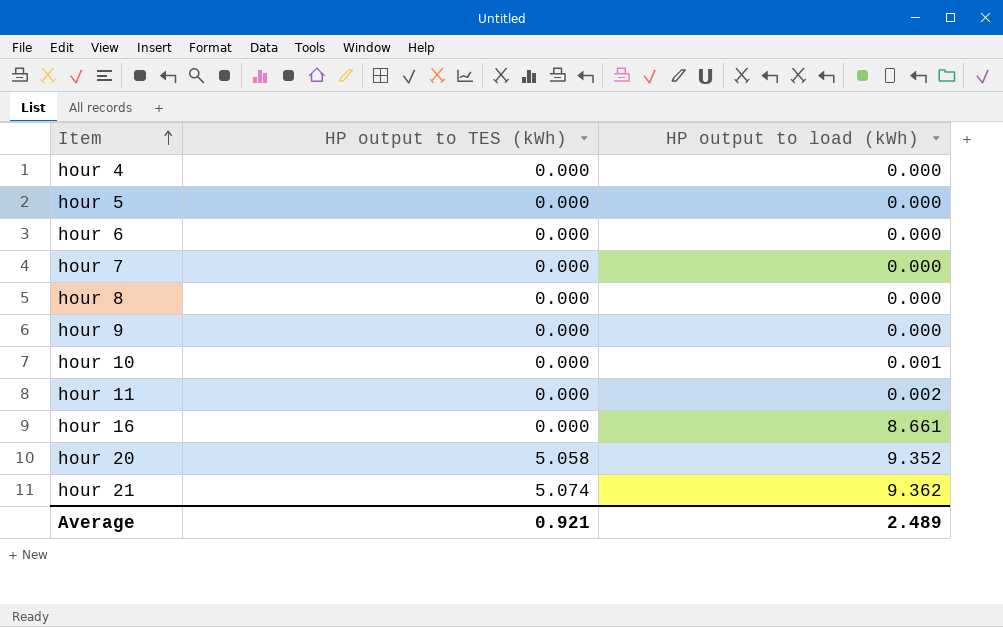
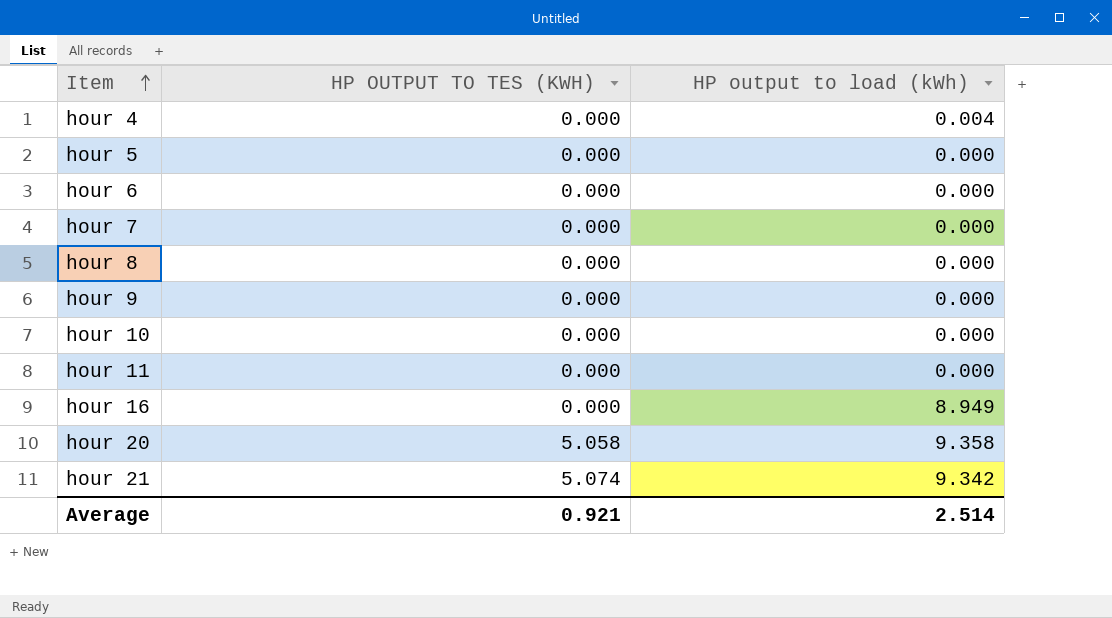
column name: HP output to TES (kWh) -> HP OUTPUT TO TES (KWH)
hour 4 | HP output to load (kWh): 0.000 -> 0.004
hour 10 | HP output to load (kWh): 0.001 -> 0.000
hour 11 | HP output to load (kWh): 0.002 -> 0.000
hour 16 | HP output to load (kWh): 8.661 -> 8.949
hour 20 | HP output to load (kWh): 9.352 -> 9.358
hour 21 | HP output to load (kWh): 9.362 -> 9.342
Average | HP output to load (kWh): 2.489 -> 2.514

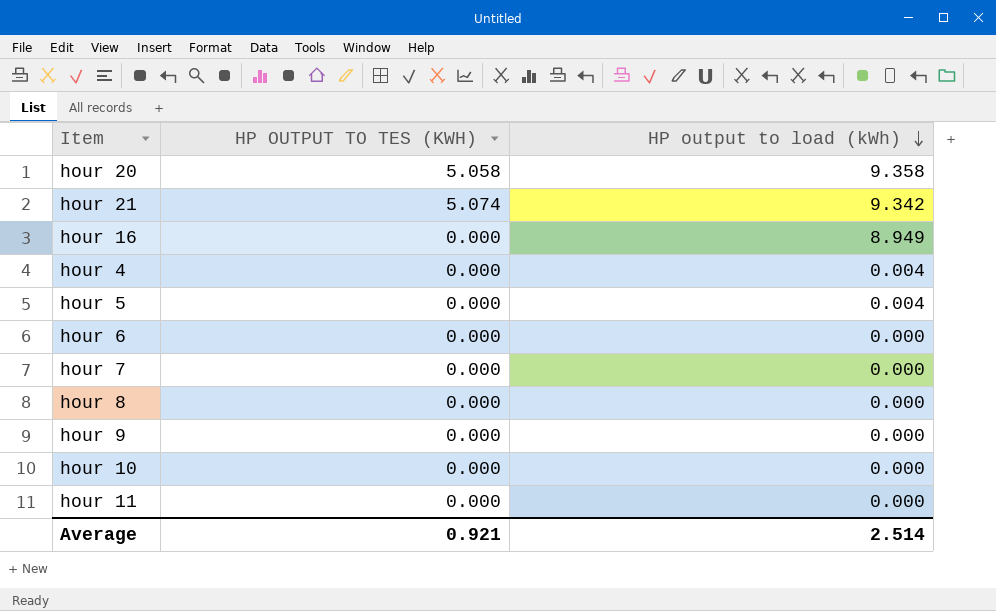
row order: Item ascending -> HP output to load (kWh) descending
hour 5 | HP output to load (kWh): 0.000 -> 0.004

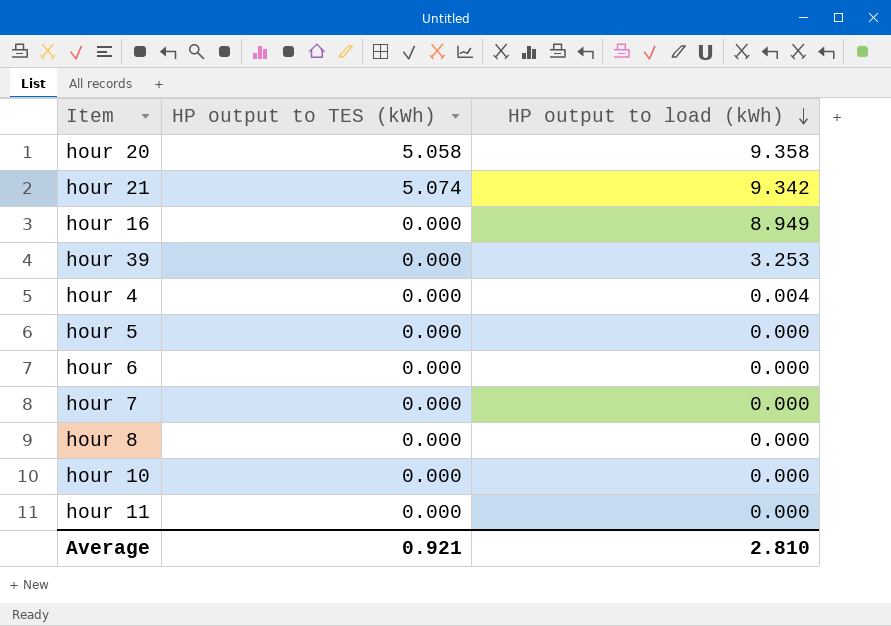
column name: HP OUTPUT TO TES (KWH) -> HP output to TES (kWh)
row hour 9: 0.000 | 0.000 -> none
row hour 39: none -> 0.000 | 3.253
hour 5 | HP output to load (kWh): 0.004 -> 0.000
Average | HP output to load (kWh): 2.514 -> 2.810

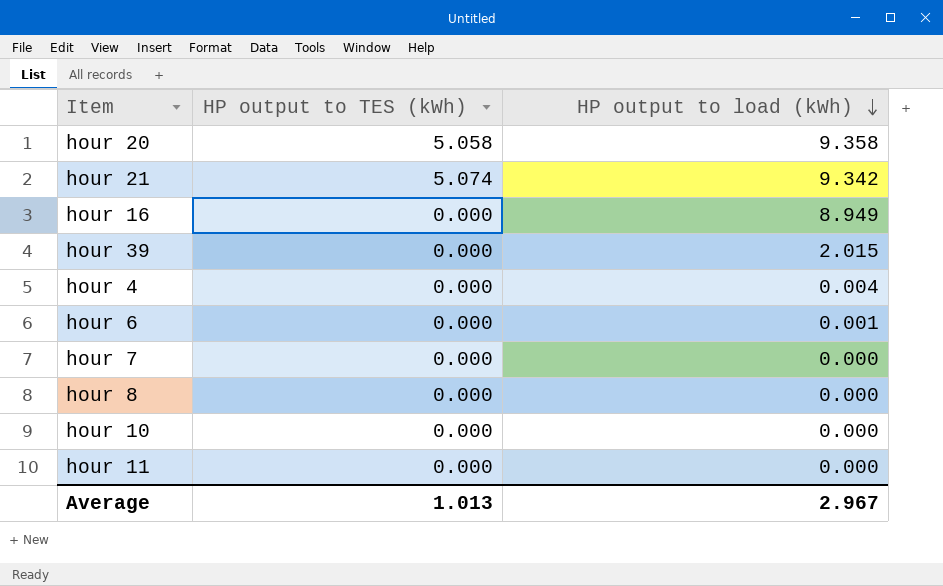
row hour 5: 0.000 | 0.000 -> none
hour 39 | HP output to load (kWh): 3.253 -> 2.015
hour 6 | HP output to load (kWh): 0.000 -> 0.001
Average | HP output to TES (kWh): 0.921 -> 1.013
Average | HP output to load (kWh): 2.810 -> 2.967

